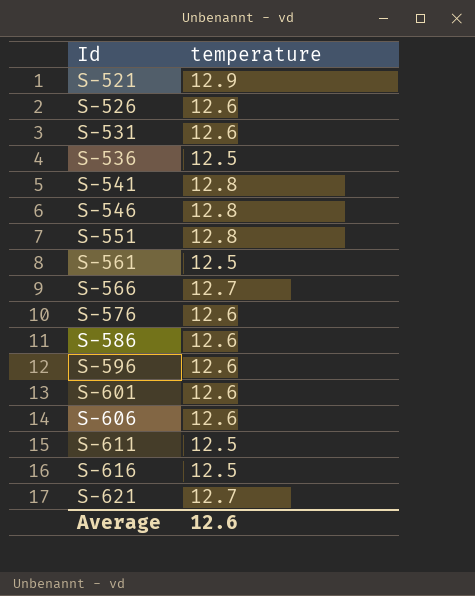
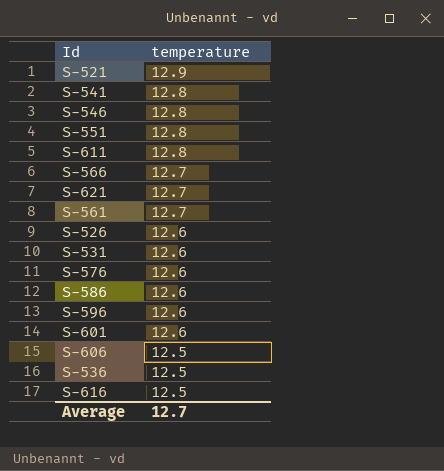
row order: Id ascending -> temperature descending
S-611 | temperature: 12.5 -> 12.8
S-561 | temperature: 12.5 -> 12.7
S-606 | temperature: 12.6 -> 12.5
Average | temperature: 12.6 -> 12.7

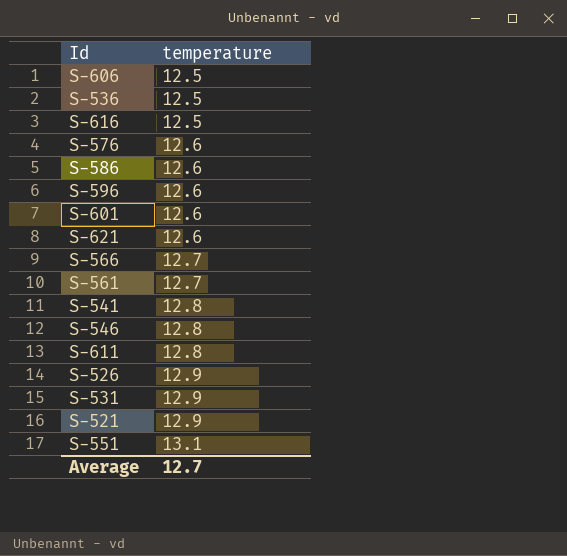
row order: temperature descending -> temperature ascending
S-621 | temperature: 12.7 -> 12.6
S-526 | temperature: 12.6 -> 12.9
S-531 | temperature: 12.6 -> 12.9
S-551 | temperature: 12.8 -> 13.1

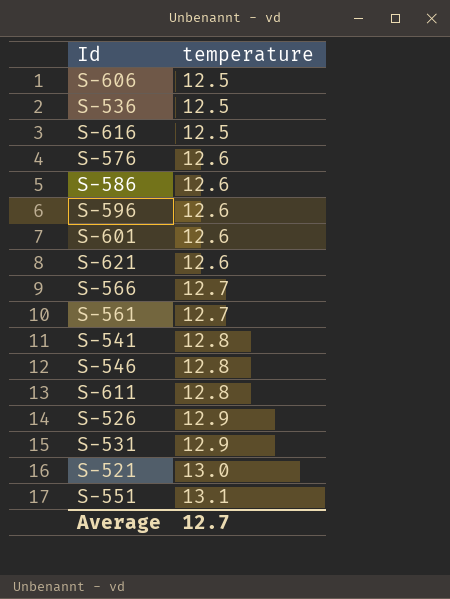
S-521 | temperature: 12.9 -> 13.0

